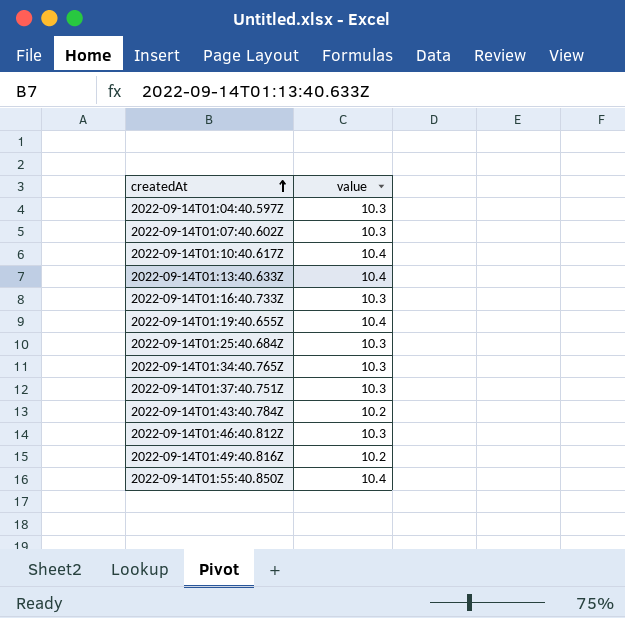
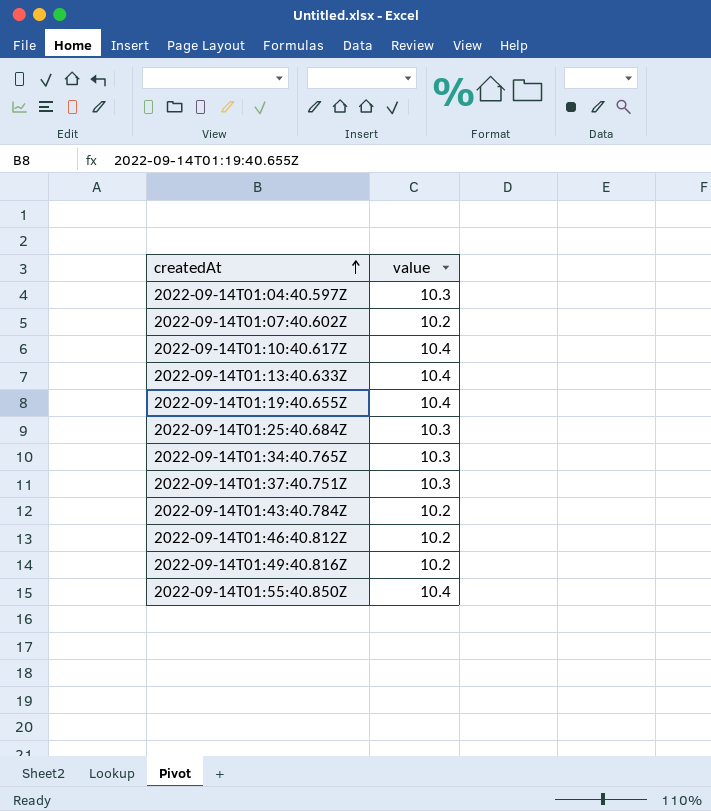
row 2022-09-14T01:16:40.733Z: 10.3 -> none
2022-09-14T01:07:40.602Z | value: 10.3 -> 10.2
2022-09-14T01:46:40.812Z | value: 10.3 -> 10.2

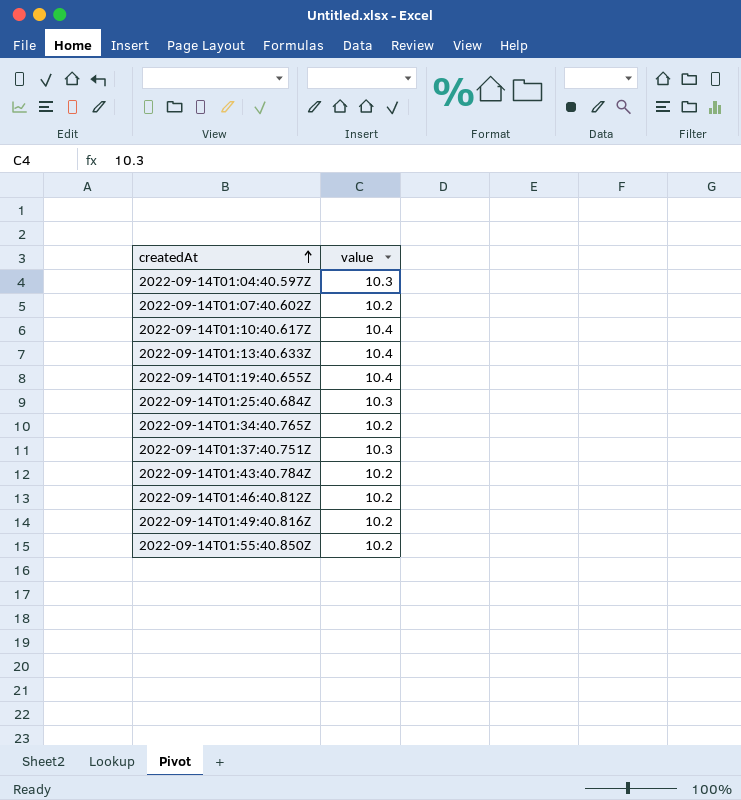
2022-09-14T01:34:40.765Z | value: 10.3 -> 10.2
2022-09-14T01:55:40.850Z | value: 10.4 -> 10.2

